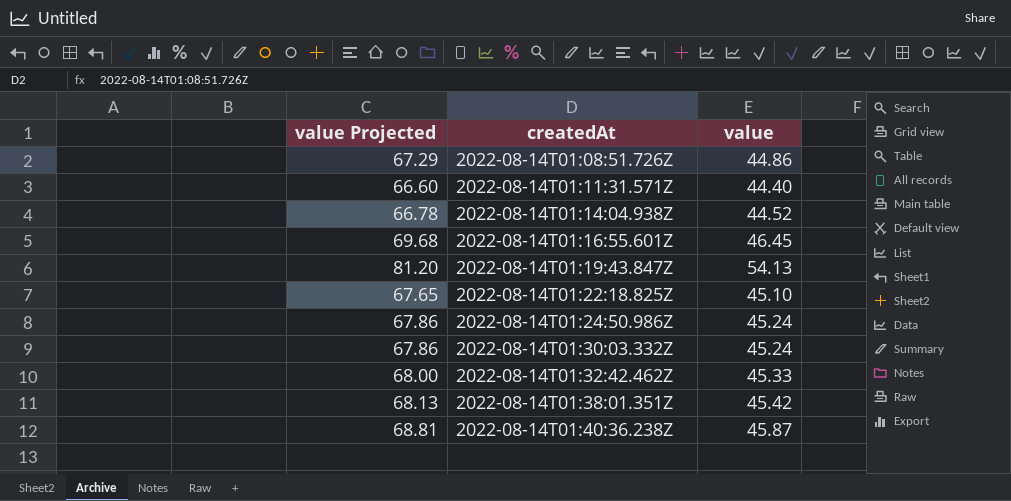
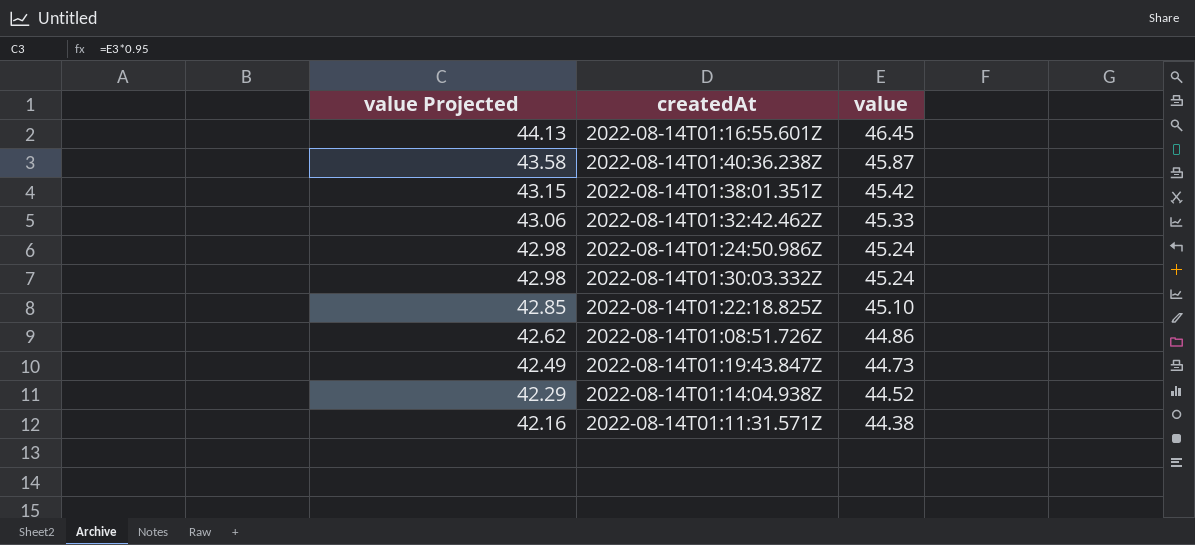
row order: createdAt ascending -> value Projected descending
column value Projected | formula: [value] * 1.5 -> [value] * 0.95
2022-08-14T01:19:43.847Z | value: 54.13 -> 44.73
2022-08-14T01:11:31.571Z | value: 44.40 -> 44.38

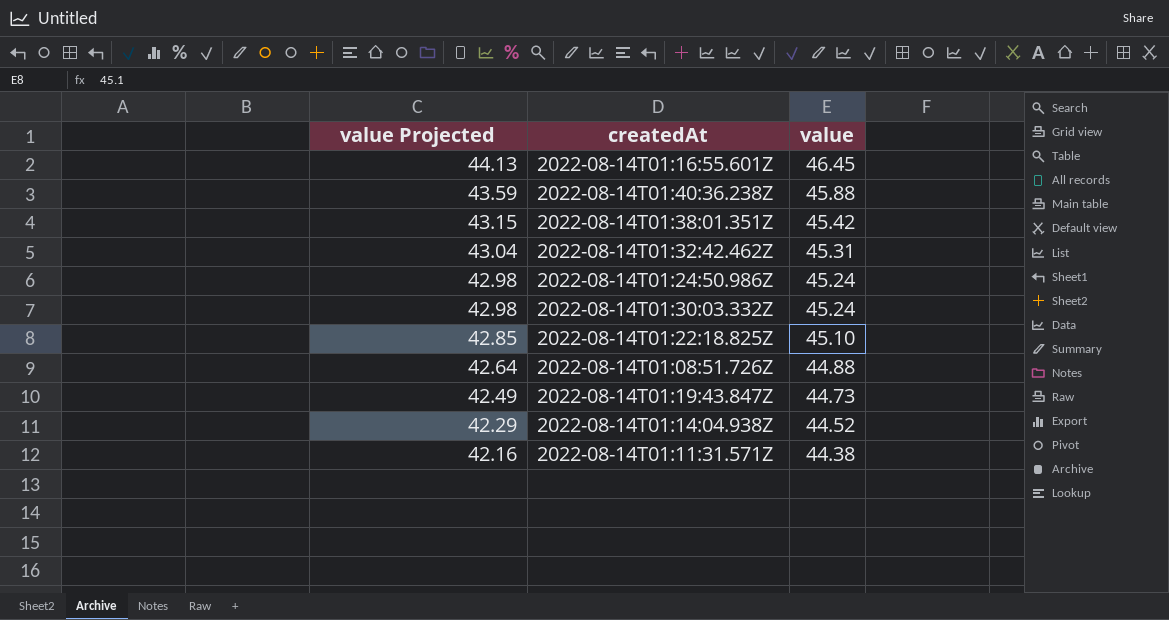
2022-08-14T01:40:36.238Z | value Projected: 43.58 -> 43.59
2022-08-14T01:40:36.238Z | value: 45.87 -> 45.88
2022-08-14T01:32:42.462Z | value Projected: 43.06 -> 43.04
2022-08-14T01:32:42.462Z | value: 45.33 -> 45.31
2022-08-14T01:08:51.726Z | value Projected: 42.62 -> 42.64
2022-08-14T01:08:51.726Z | value: 44.86 -> 44.88

